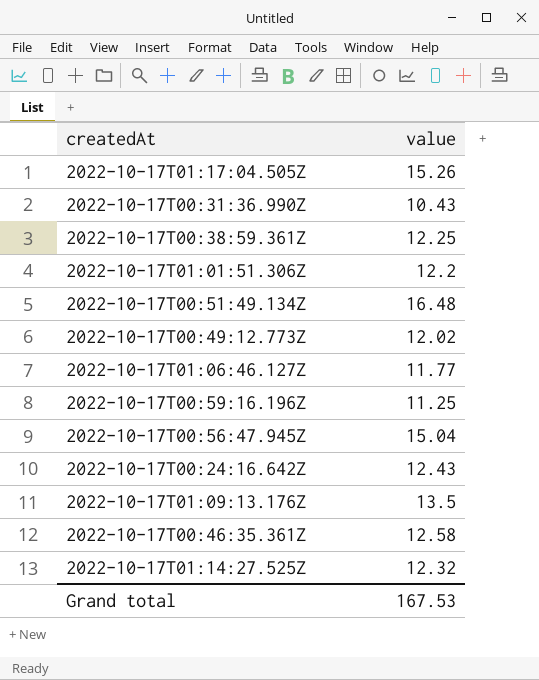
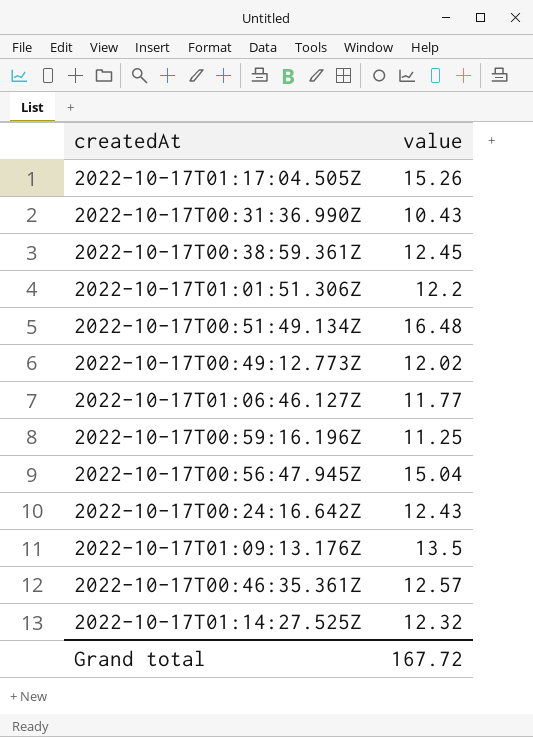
2022-10-17T00:38:59.361Z | value: 12.25 -> 12.45
2022-10-17T00:46:35.361Z | value: 12.58 -> 12.57
Grand total | value: 167.53 -> 167.72

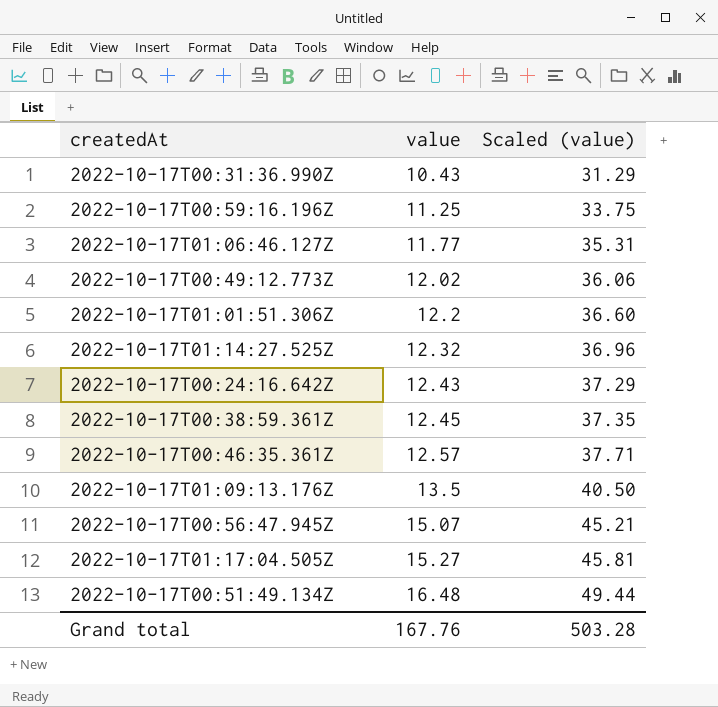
row order: none -> value ascending
column Scaled (value) | formula: none -> [value] * 3
2022-10-17T00:56:47.945Z | value: 15.04 -> 15.07
2022-10-17T01:17:04.505Z | value: 15.26 -> 15.27
Grand total | value: 167.72 -> 167.76

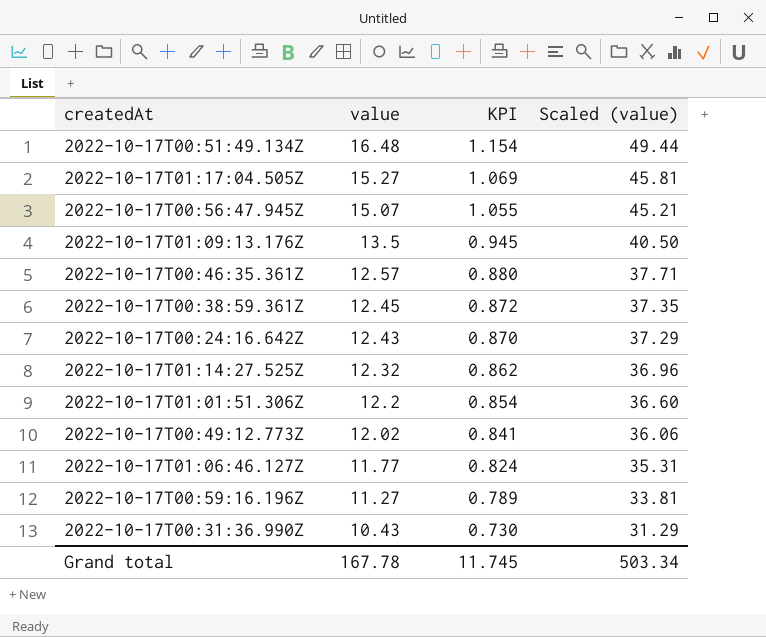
row order: value ascending -> value descending
column KPI | formula: none -> [value] * 0.07
2022-10-17T00:59:16.196Z | value: 11.25 -> 11.27
2022-10-17T00:59:16.196Z | Scaled (value): 33.75 -> 33.81
Grand total | value: 167.76 -> 167.78
Grand total | Scaled (value): 503.28 -> 503.34

